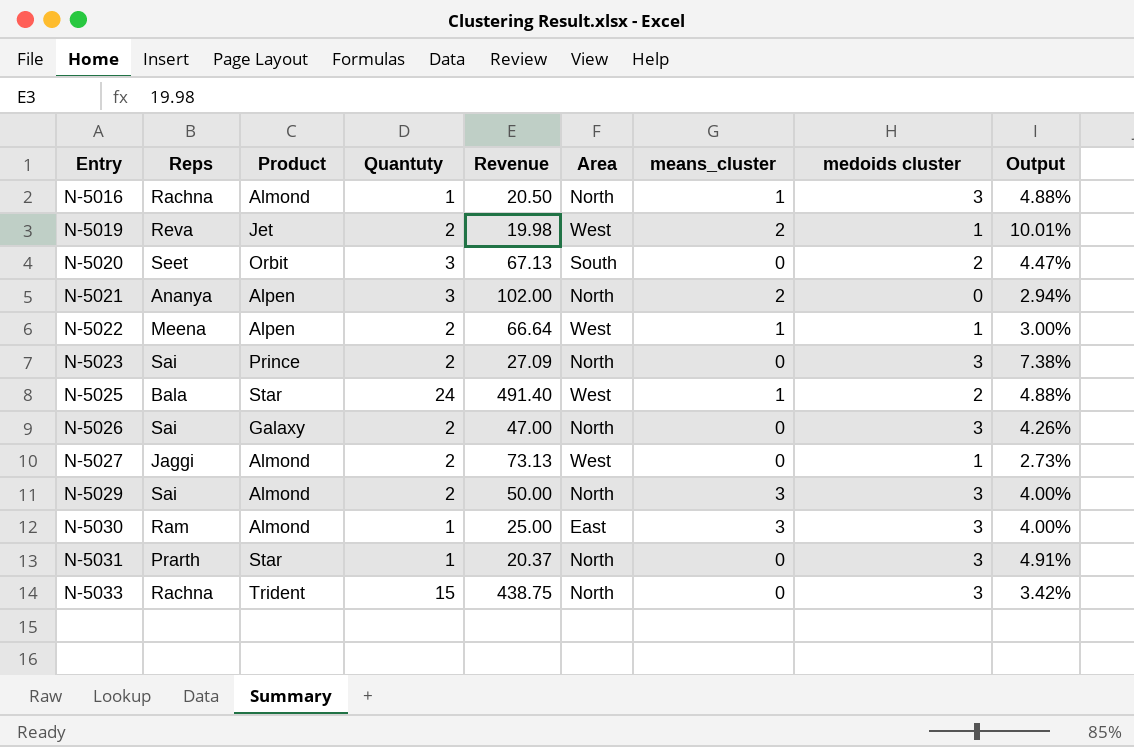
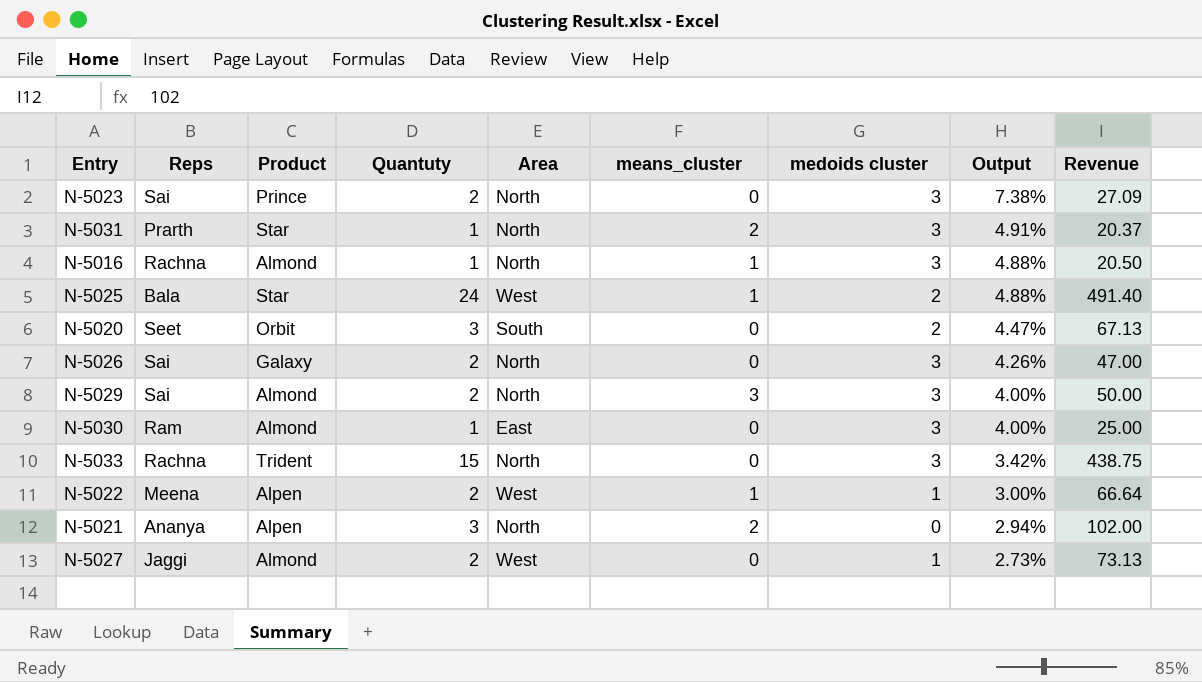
row order: Entry ascending -> Output descending
column Revenue | position: 5 -> 9
row N-5019: Reva | Jet | 2 | 19.98 | West | 2 | 1 | 10.01% -> none
N-5031 | means_cluster: 0 -> 2
N-5030 | means_cluster: 3 -> 0

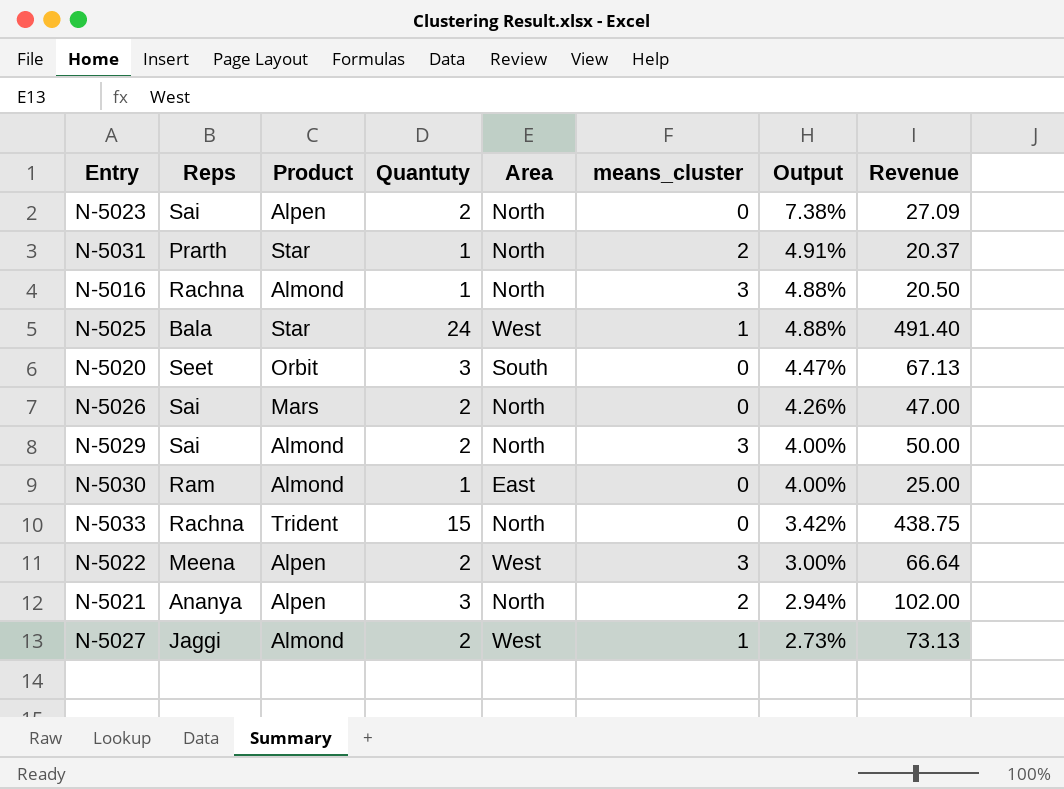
column medoids cluster | position: 7 -> none
N-5023 | Product: Prince -> Alpen
N-5016 | means_cluster: 1 -> 3
N-5026 | Product: Galaxy -> Mars
N-5022 | means_cluster: 1 -> 3
N-5027 | means_cluster: 0 -> 1

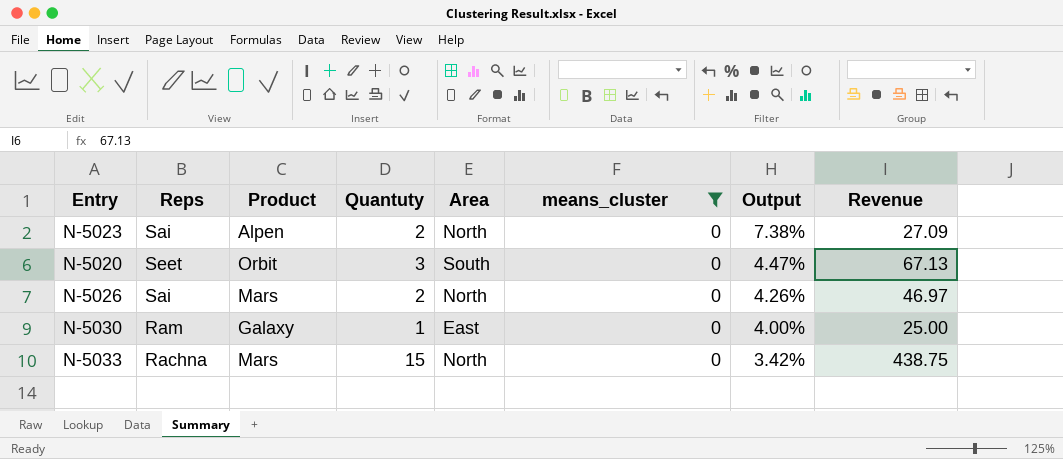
filter: none -> means_cluster = 0
N-5026 | Revenue: 47.00 -> 46.97
N-5030 | Product: Almond -> Galaxy
N-5033 | Product: Trident -> Mars

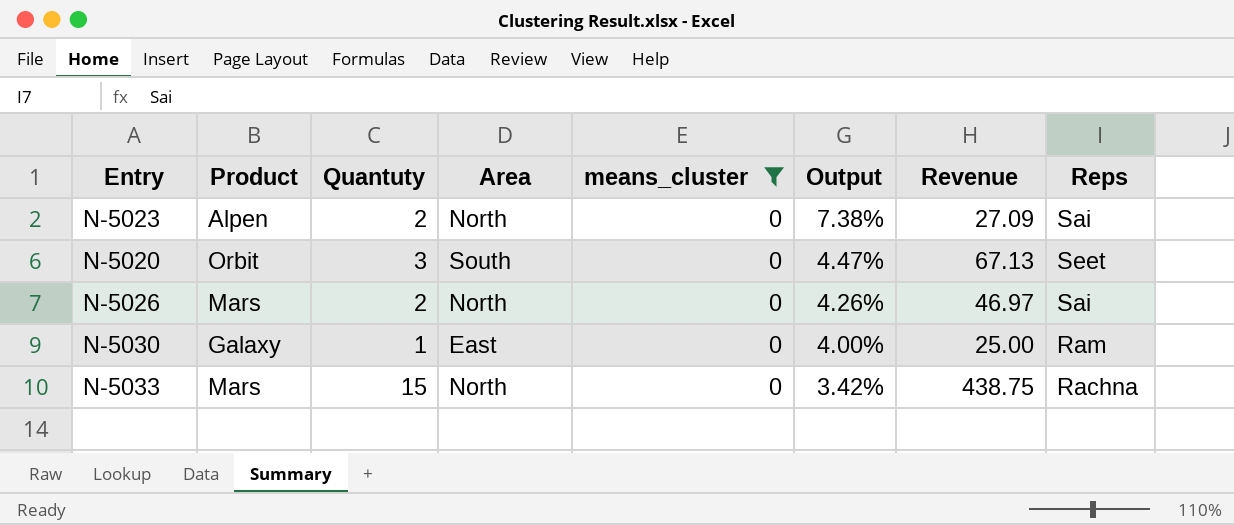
column Reps | position: 2 -> 8

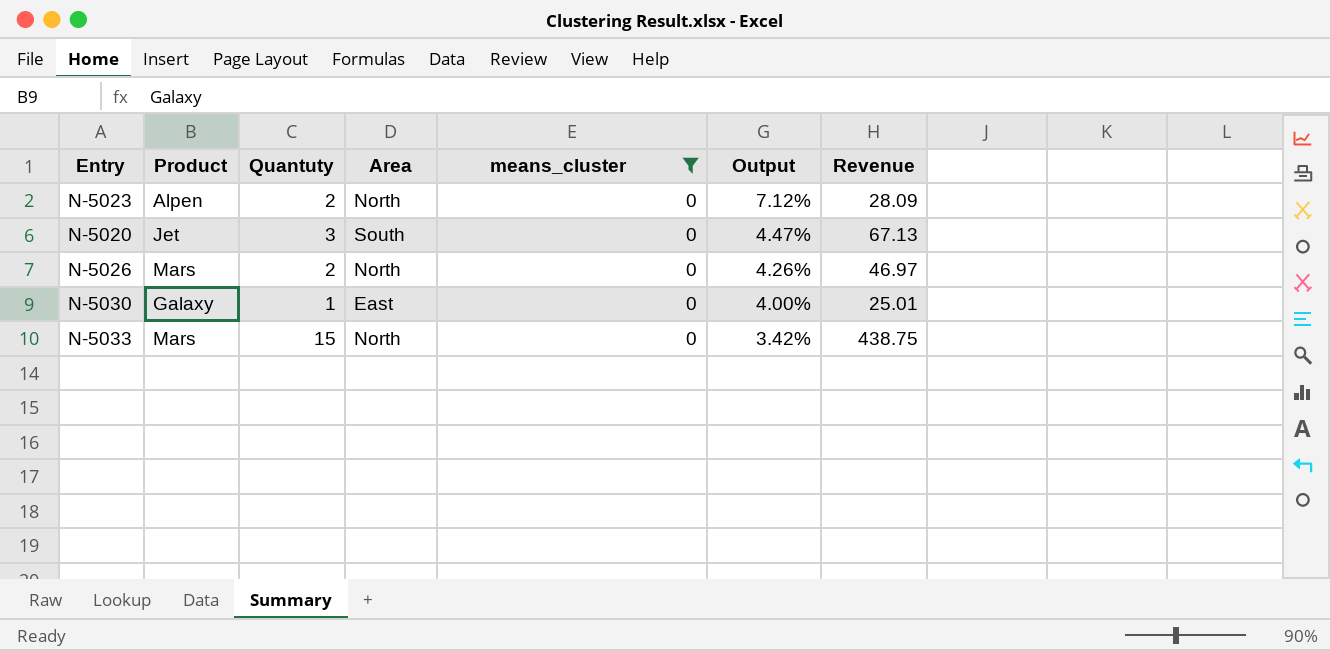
column Reps | position: 8 -> none
N-5023 | Output: 7.38% -> 7.12%
N-5023 | Revenue: 27.09 -> 28.09
N-5020 | Product: Orbit -> Jet
N-5030 | Revenue: 25.00 -> 25.01

